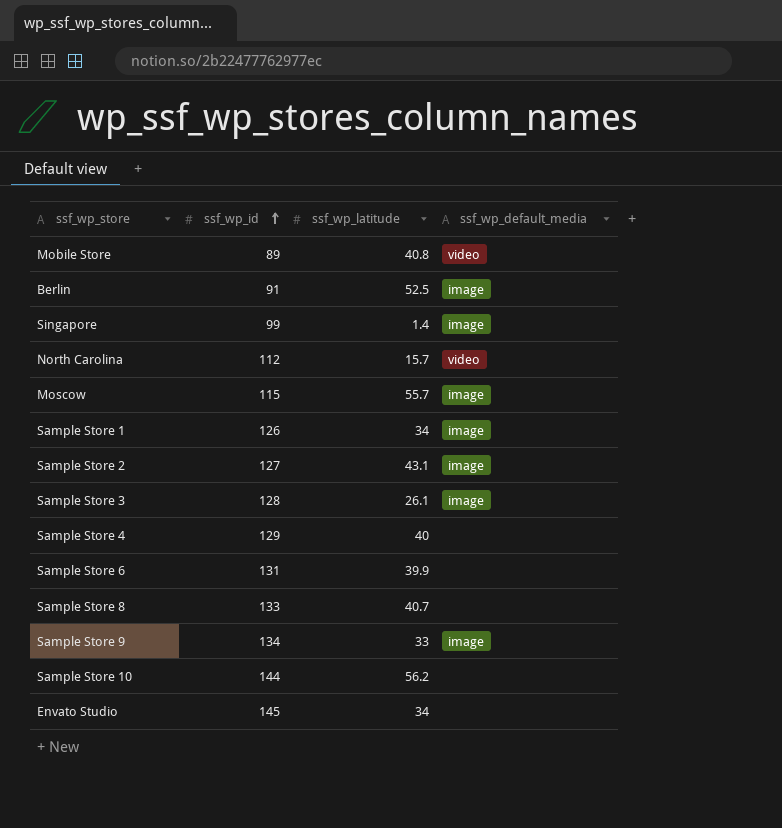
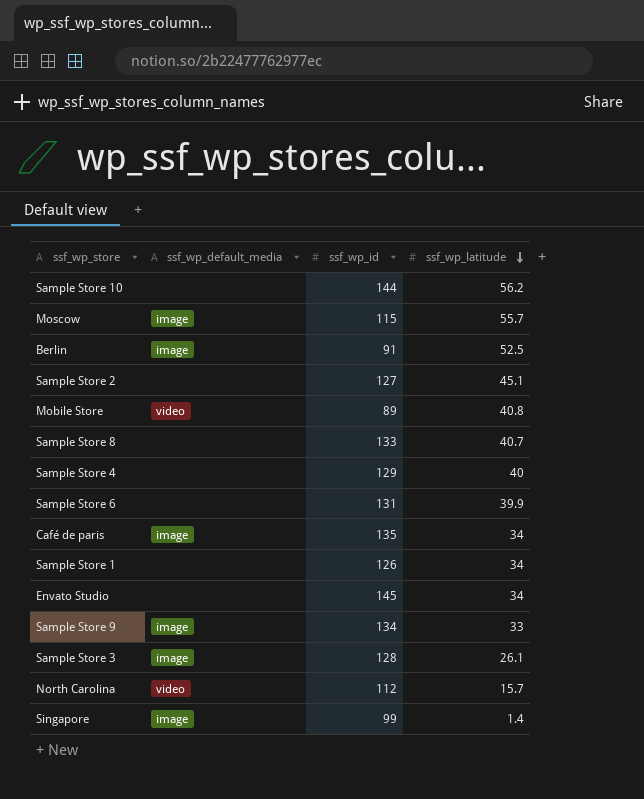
row order: ssf_wp_id ascending -> ssf_wp_latitude descending
column ssf_wp_default_media | position: 4 -> 2
Sample Store 2 | ssf_wp_default_media: image -> none
Sample Store 2 | ssf_wp_latitude: 43.1 -> 45.1
row Café de paris: none -> image | 135 | 34
Sample Store 1 | ssf_wp_default_media: image -> none

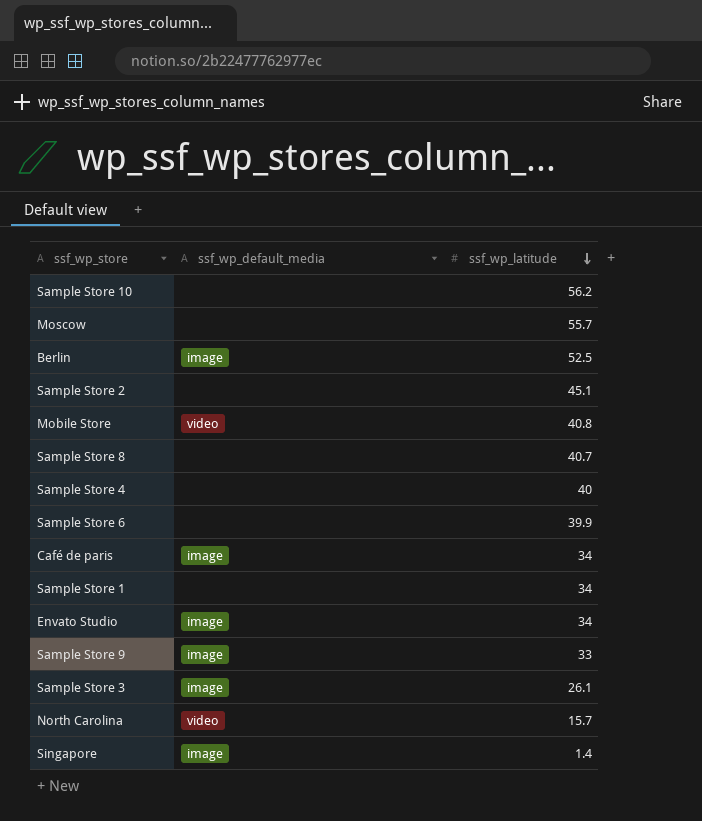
column ssf_wp_id | position: 3 -> none
Moscow | ssf_wp_default_media: image -> none
Envato Studio | ssf_wp_default_media: none -> image

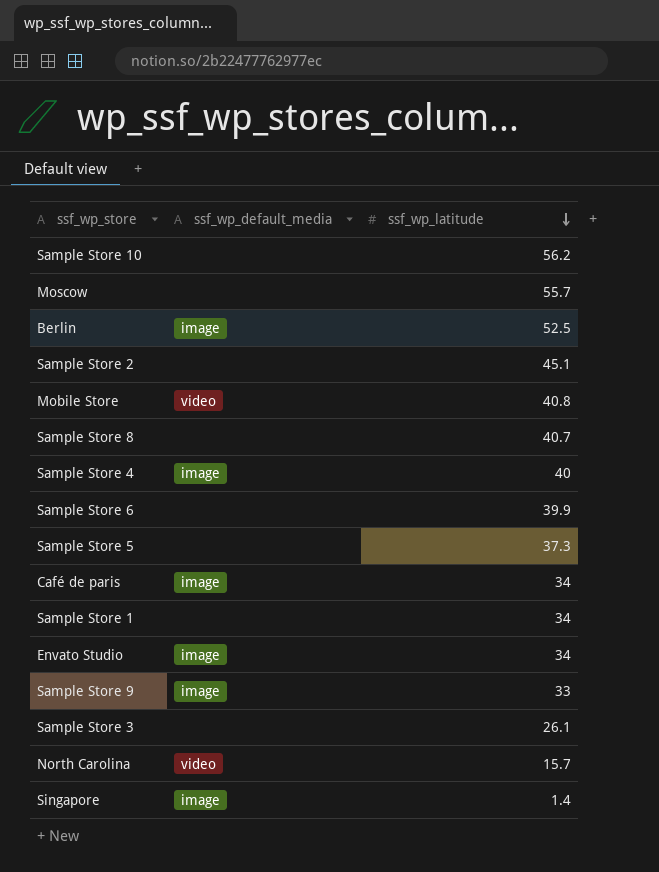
Sample Store 4 | ssf_wp_default_media: none -> image
row Sample Store 5: none -> none | 37.3
Sample Store 3 | ssf_wp_default_media: image -> none

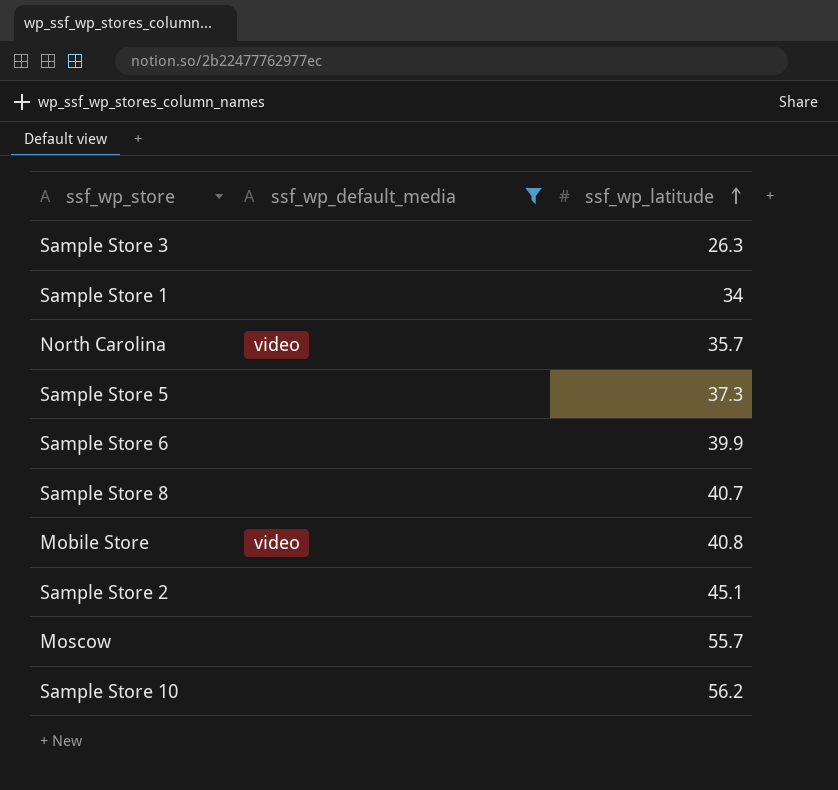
filter: none -> ssf_wp_default_media != image
row order: ssf_wp_latitude descending -> ssf_wp_latitude ascending
Sample Store 3 | ssf_wp_latitude: 26.1 -> 26.3
North Carolina | ssf_wp_latitude: 15.7 -> 35.7

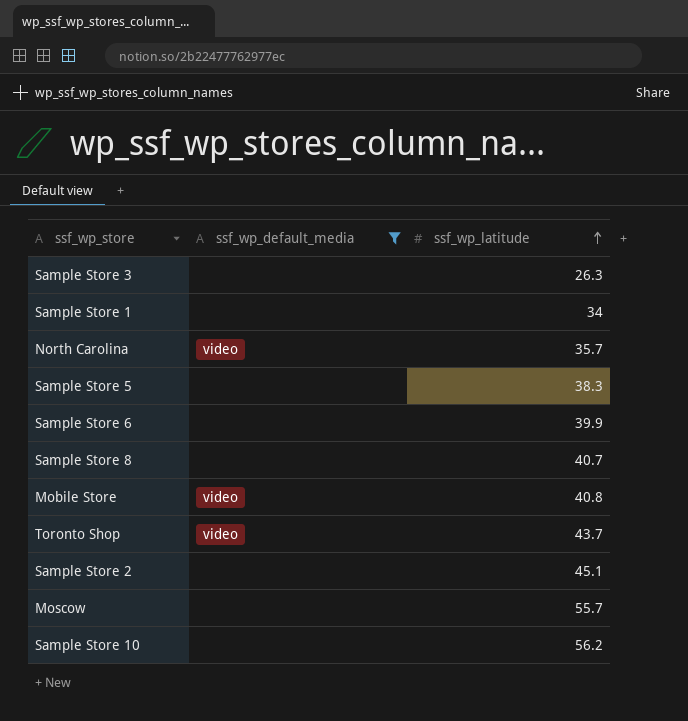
Sample Store 5 | ssf_wp_latitude: 37.3 -> 38.3
row Toronto Shop: none -> video | 43.7

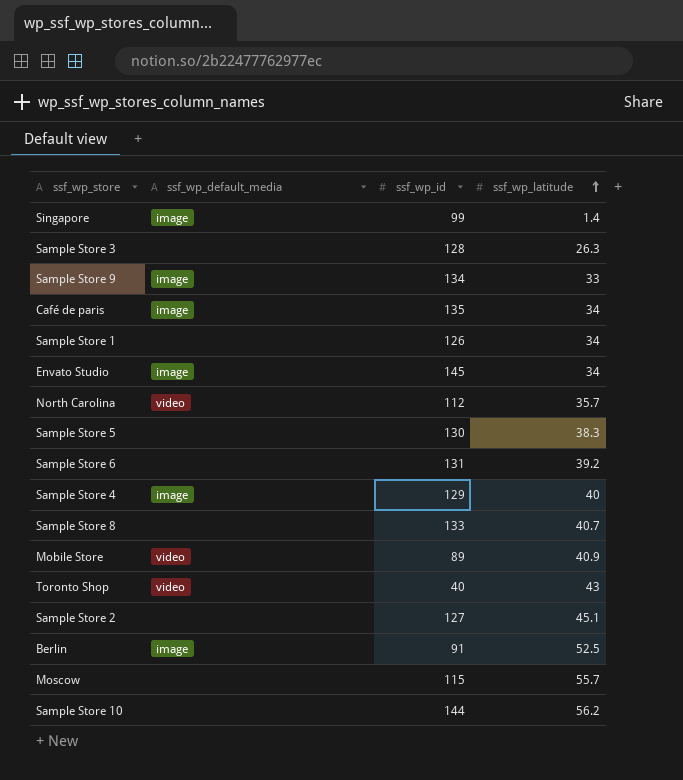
filter: ssf_wp_default_media != image -> none
column ssf_wp_id | position: none -> 3
Sample Store 6 | ssf_wp_latitude: 39.9 -> 39.2
Mobile Store | ssf_wp_latitude: 40.8 -> 40.9
Toronto Shop | ssf_wp_latitude: 43.7 -> 43

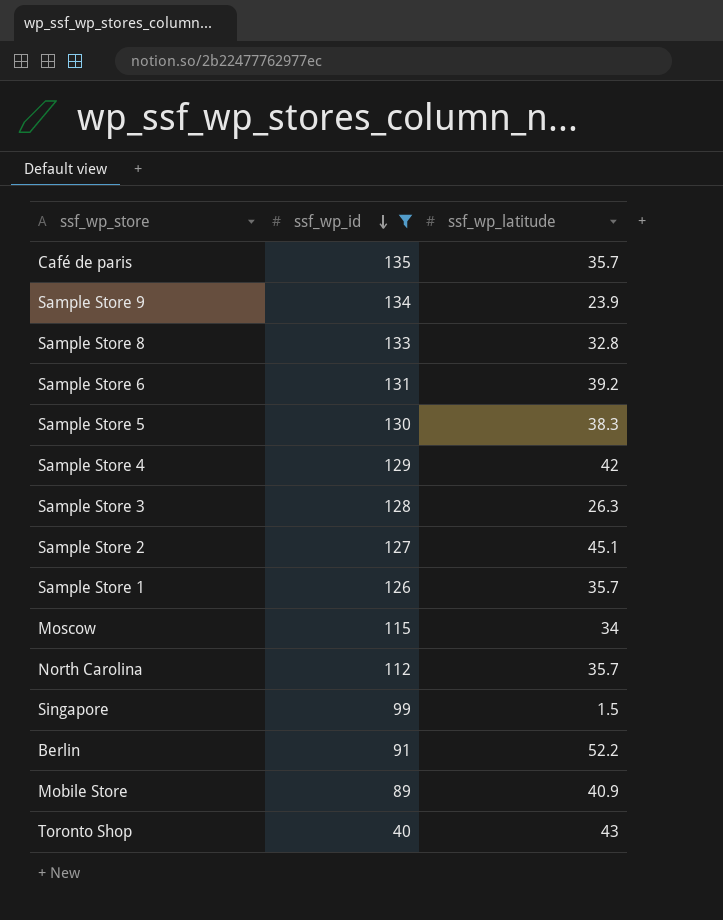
filter: none -> ssf_wp_id <= 135
row order: ssf_wp_latitude ascending -> ssf_wp_id descending
column ssf_wp_default_media | position: 2 -> none
Café de paris | ssf_wp_latitude: 34 -> 35.7
Sample Store 9 | ssf_wp_latitude: 33 -> 23.9
Sample Store 8 | ssf_wp_latitude: 40.7 -> 32.8
Sample Store 4 | ssf_wp_latitude: 40 -> 42
Sample Store 1 | ssf_wp_latitude: 34 -> 35.7
Moscow | ssf_wp_latitude: 55.7 -> 34
Singapore | ssf_wp_latitude: 1.4 -> 1.5
Berlin | ssf_wp_latitude: 52.5 -> 52.2

